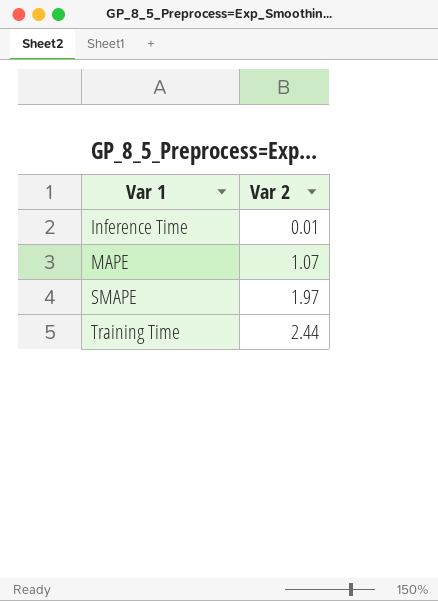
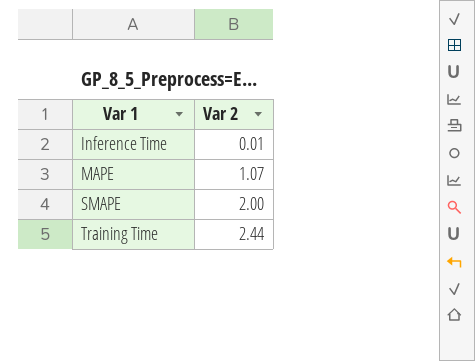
SMAPE | Var 2: 1.97 -> 2.00

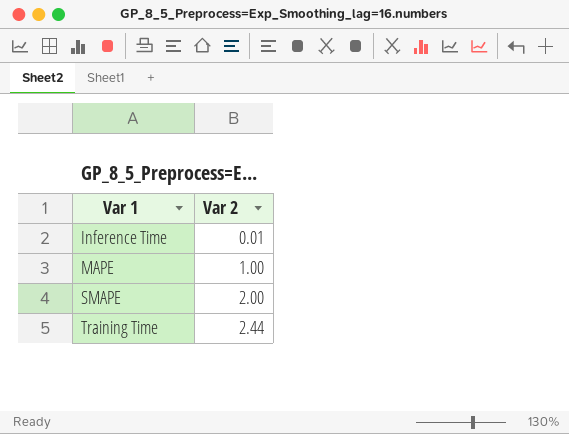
MAPE | Var 2: 1.07 -> 1.00

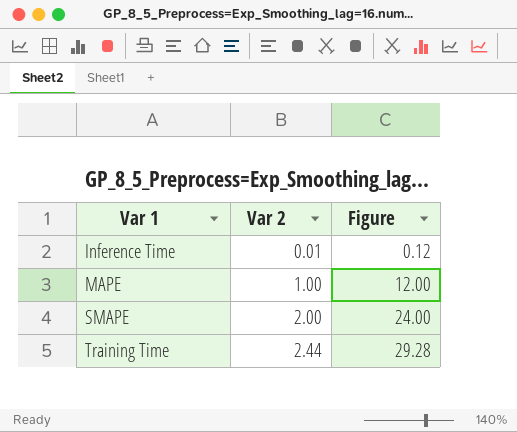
column Figure | formula: none -> [Var 2] * 12

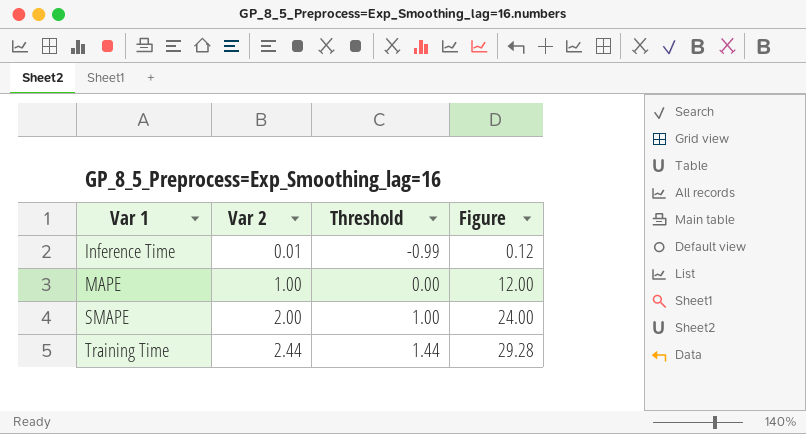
column Threshold | formula: none -> [Var 2] - 1

